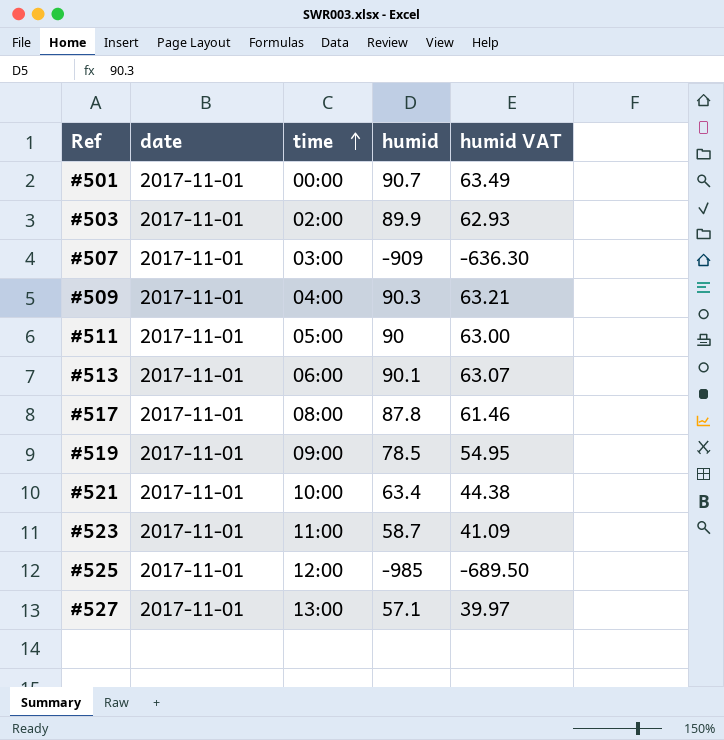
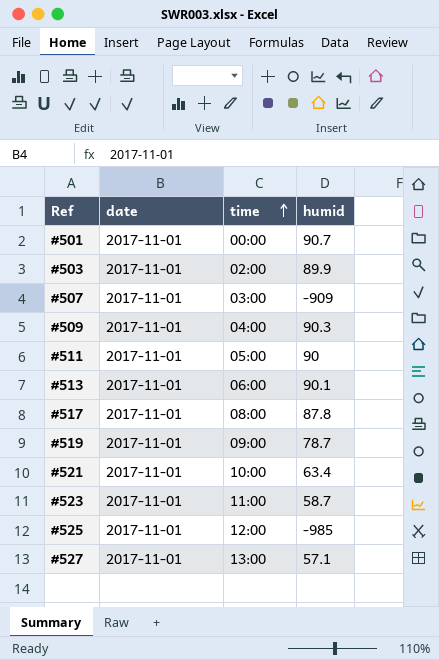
column humid VAT | formula: [humid] * 0.7 -> none
#519 | humid: 78.5 -> 78.7

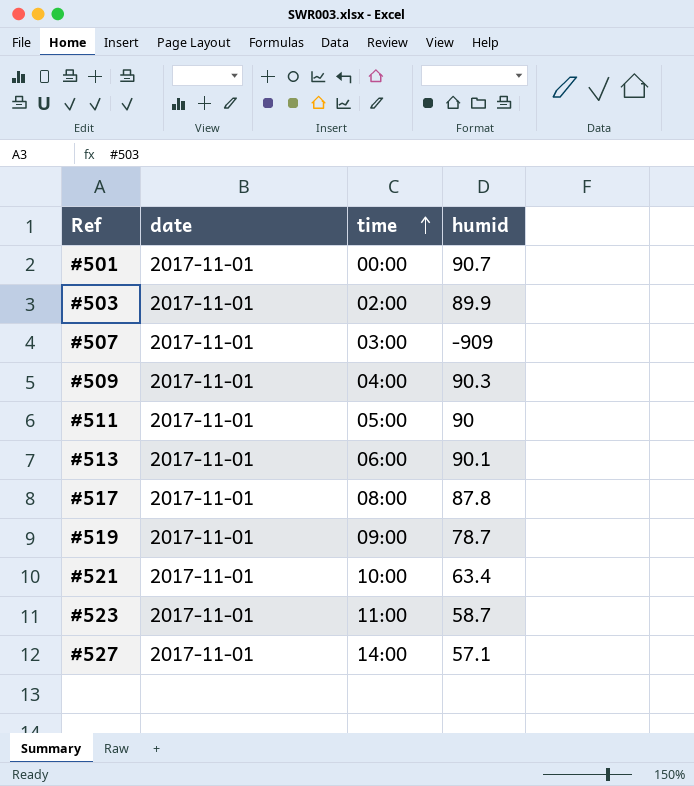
row #525: 2017-11-01 | 12:00 | -985 -> none
#527 | time: 13:00 -> 14:00

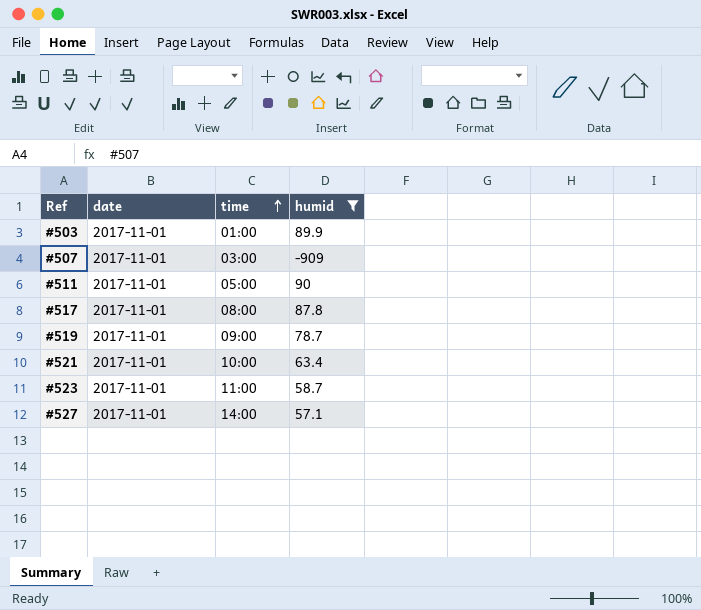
filter: none -> humid <= 90
#503 | time: 02:00 -> 01:00

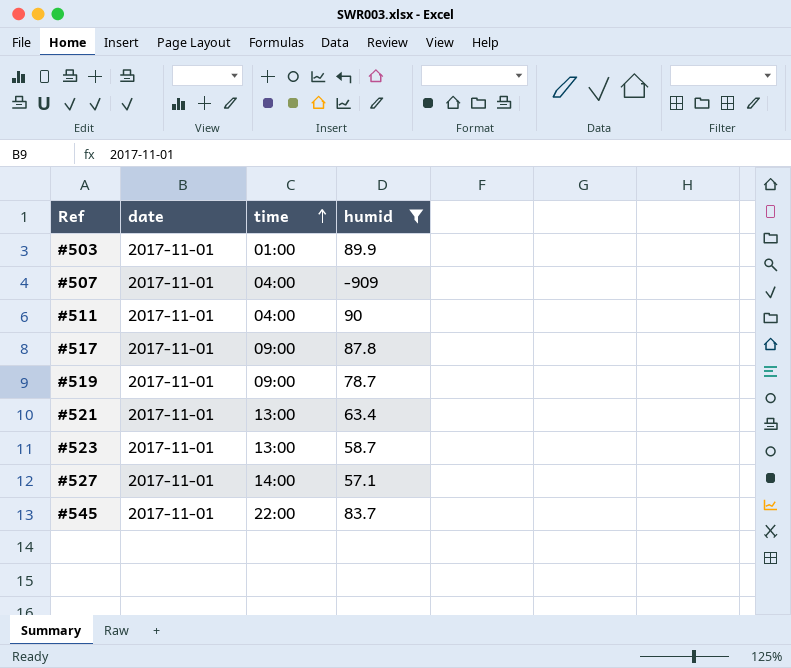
#507 | time: 03:00 -> 04:00
#511 | time: 05:00 -> 04:00
#517 | time: 08:00 -> 09:00
#521 | time: 10:00 -> 13:00
#523 | time: 11:00 -> 13:00
row #545: none -> 2017-11-01 | 22:00 | 83.7

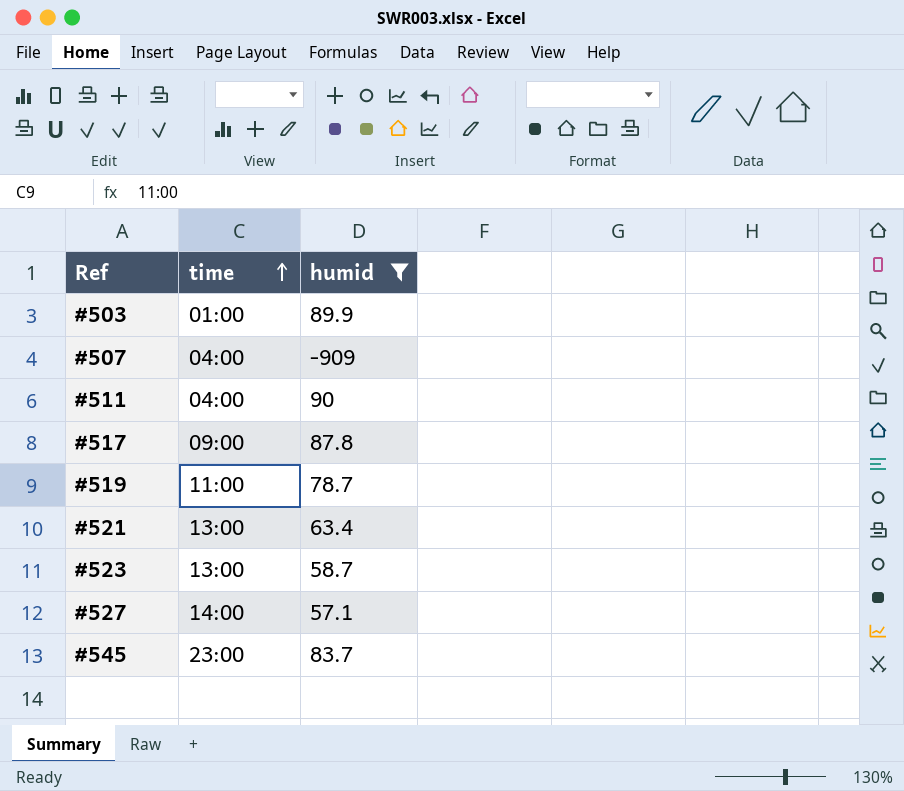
column date | position: 2 -> none
#519 | time: 09:00 -> 11:00
#545 | time: 22:00 -> 23:00

